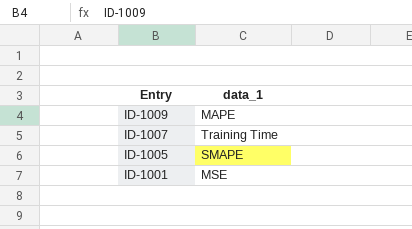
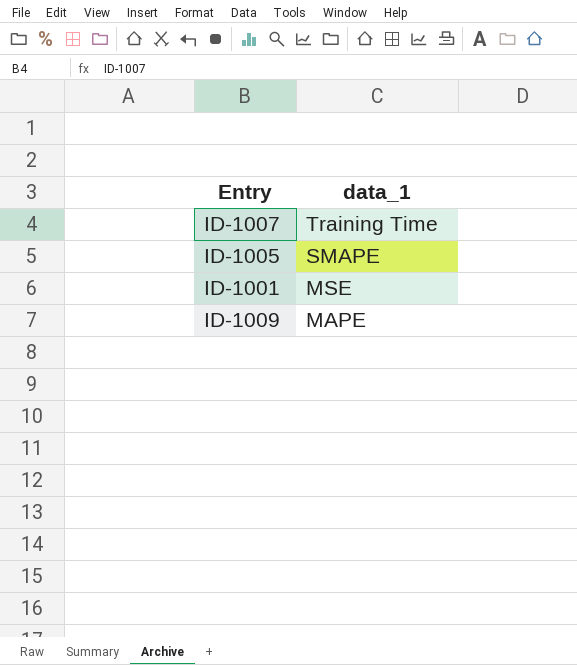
row order: Entry descending -> data_1 descending

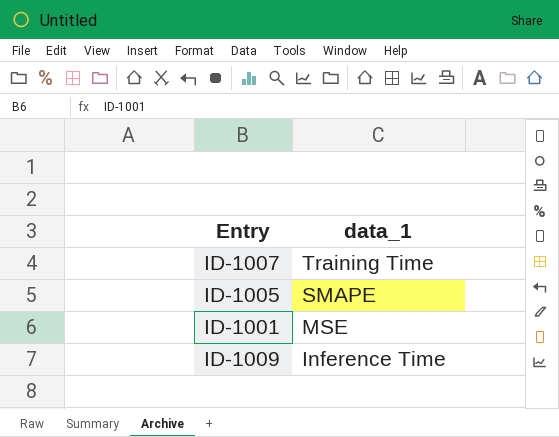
ID-1009 | data_1: MAPE -> Inference Time

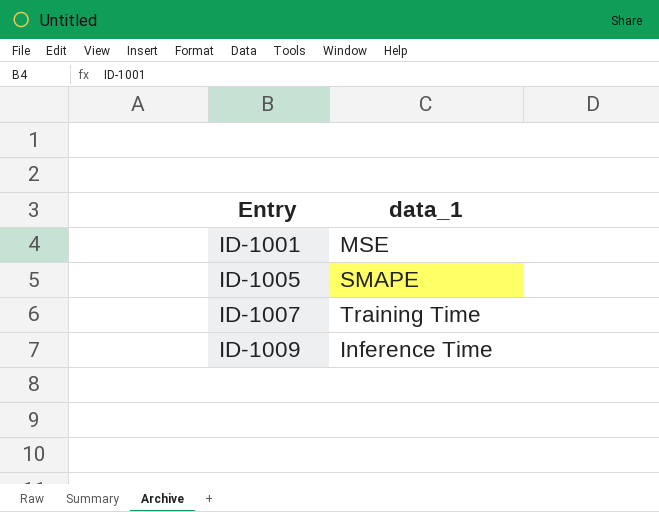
row order: data_1 descending -> Entry ascending

